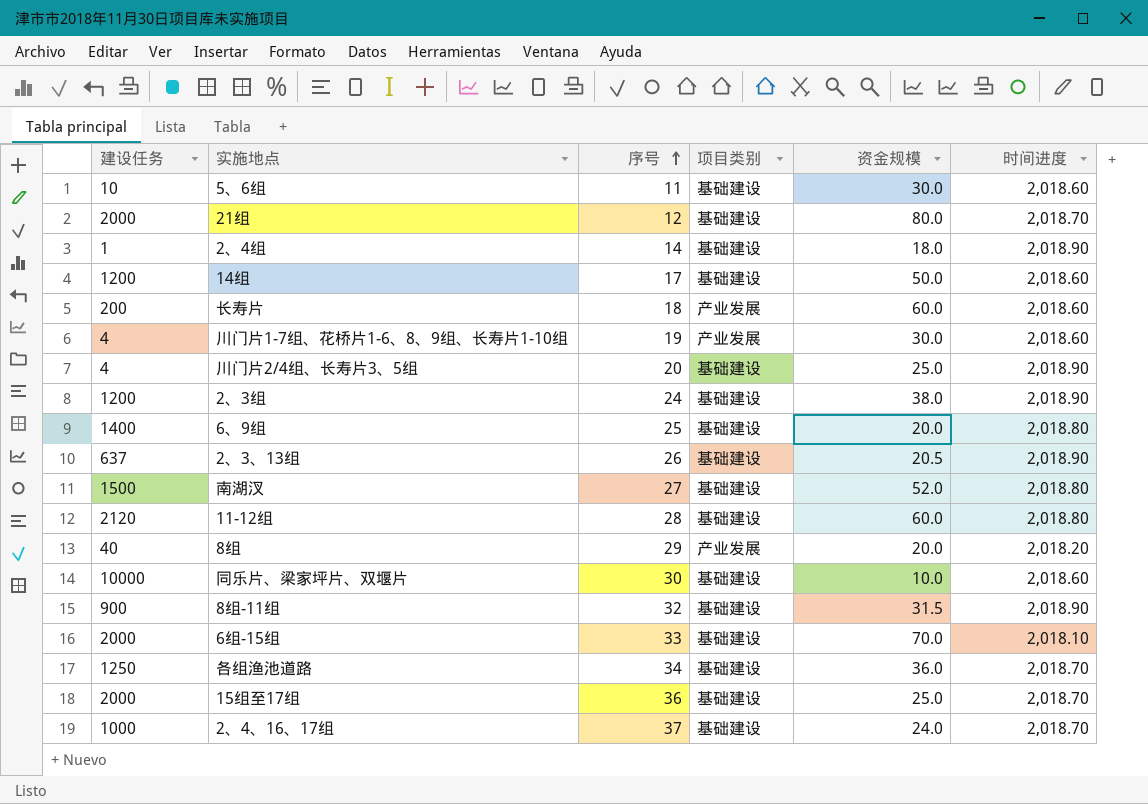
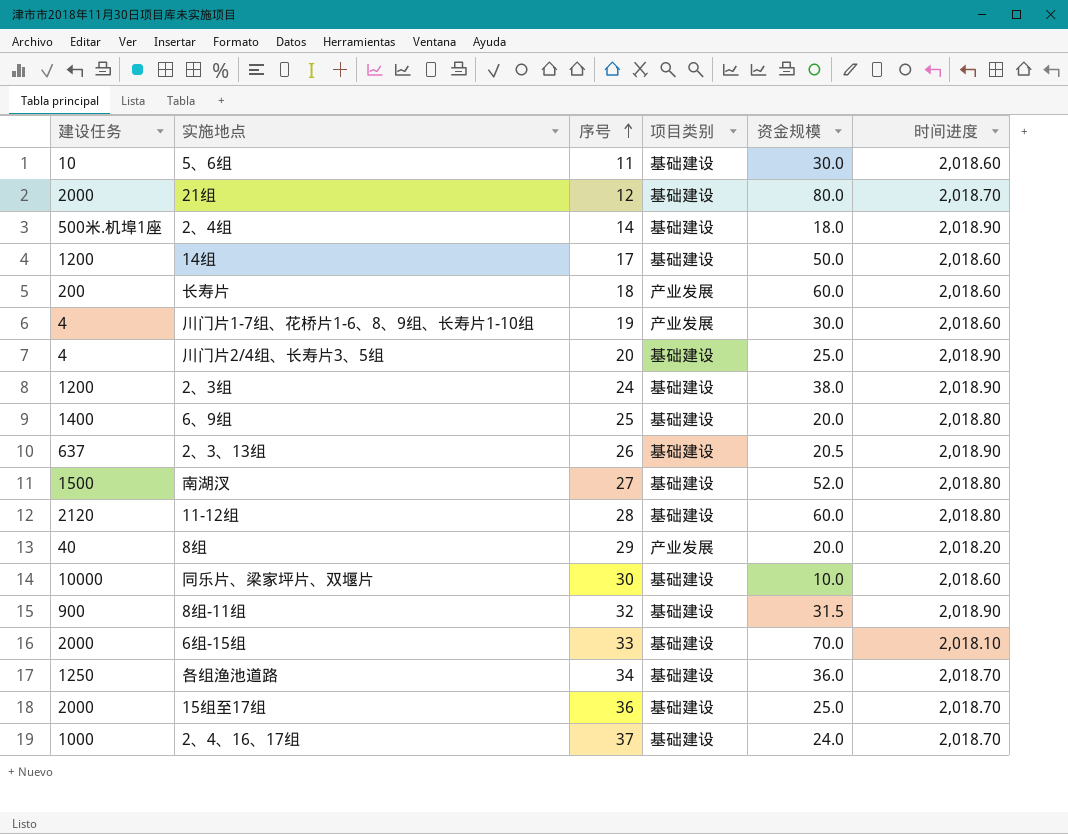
2、4组 | 建设任务: 1 -> 500米.机埠1座

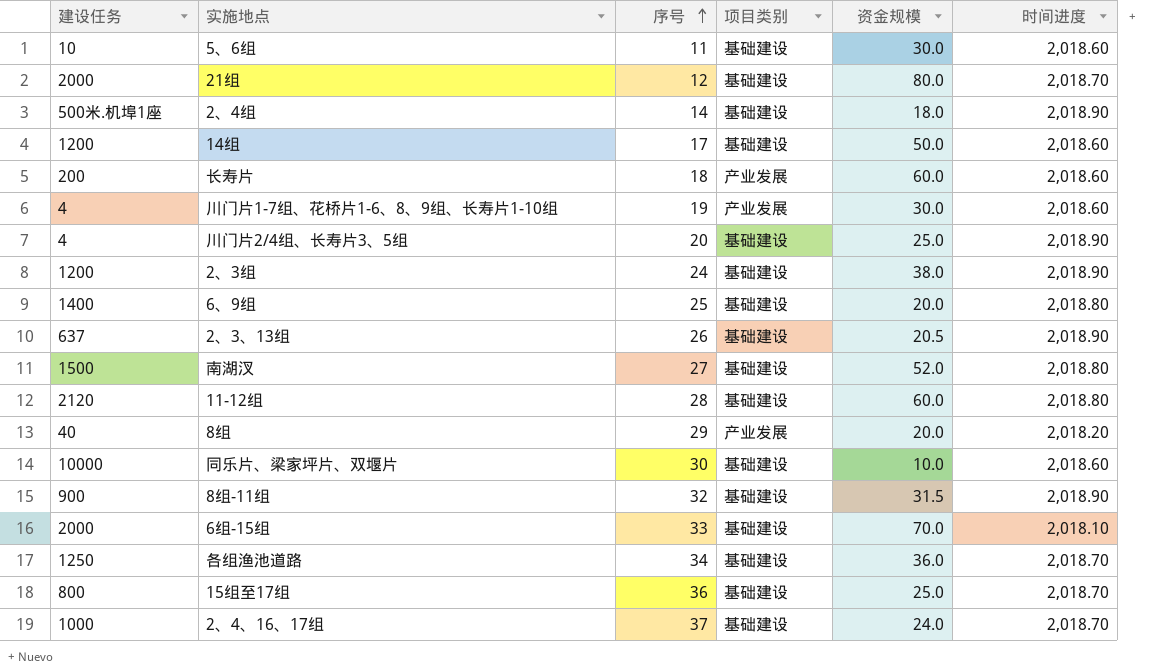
15组至17组 | 建设任务: 2000 -> 800

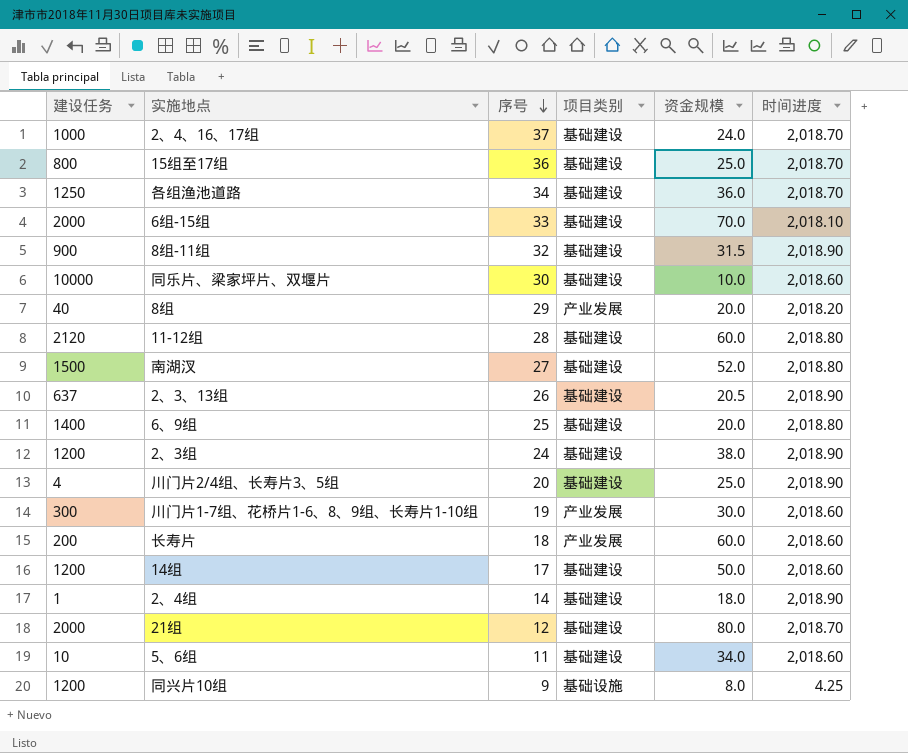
row order: 序号 ascending -> 序号 descending
川门片1-7组、花桥片1-6、8、9组、长寿片1-10组 | 建设任务: 4 -> 300
2、4组 | 建设任务: 500米.机埠1座 -> 1
5、6组 | 资金规模: 30.0 -> 34.0
row 同兴片10组: none -> 1200 | 9 | 基础设施 | 8.0 | 4.25

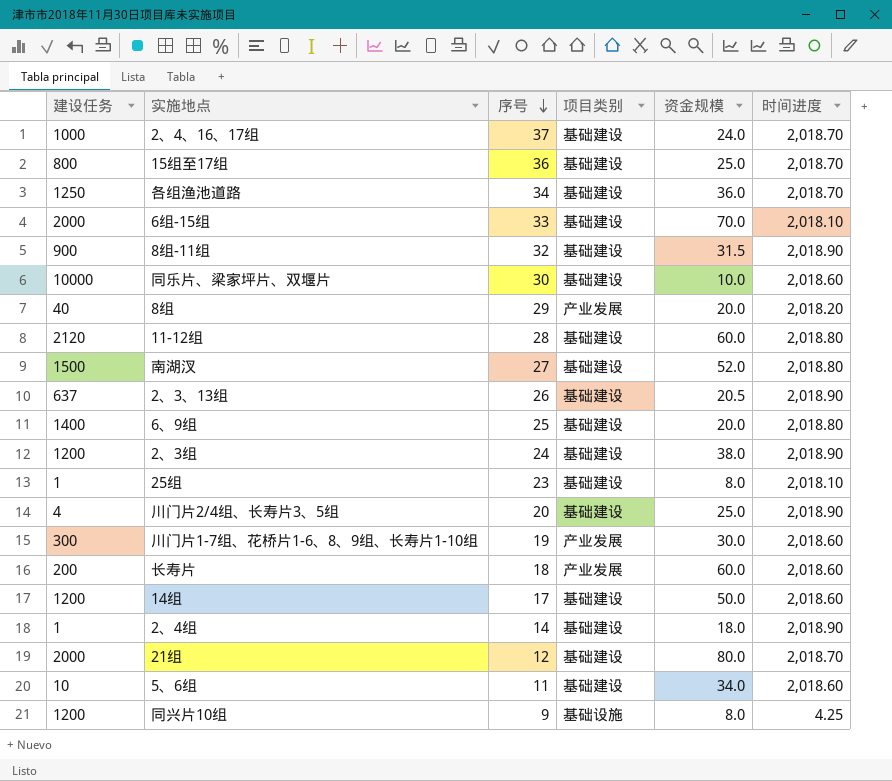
row 25组: none -> 1 | 23 | 基础建设 | 8.0 | 2,018.10

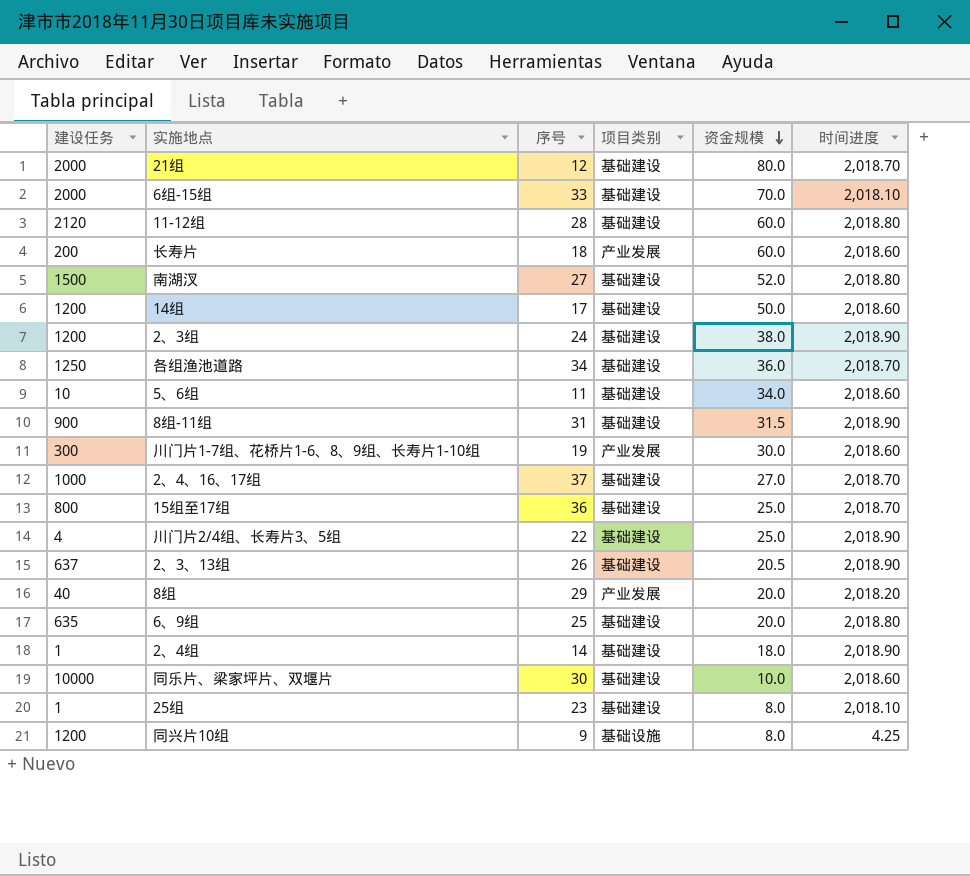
row order: 序号 descending -> 资金规模 descending
8组-11组 | 序号: 32 -> 31
2、4、16、17组 | 资金规模: 24.0 -> 27.0
川门片2/4组、长寿片3、5组 | 序号: 20 -> 22
6、9组 | 建设任务: 1400 -> 635

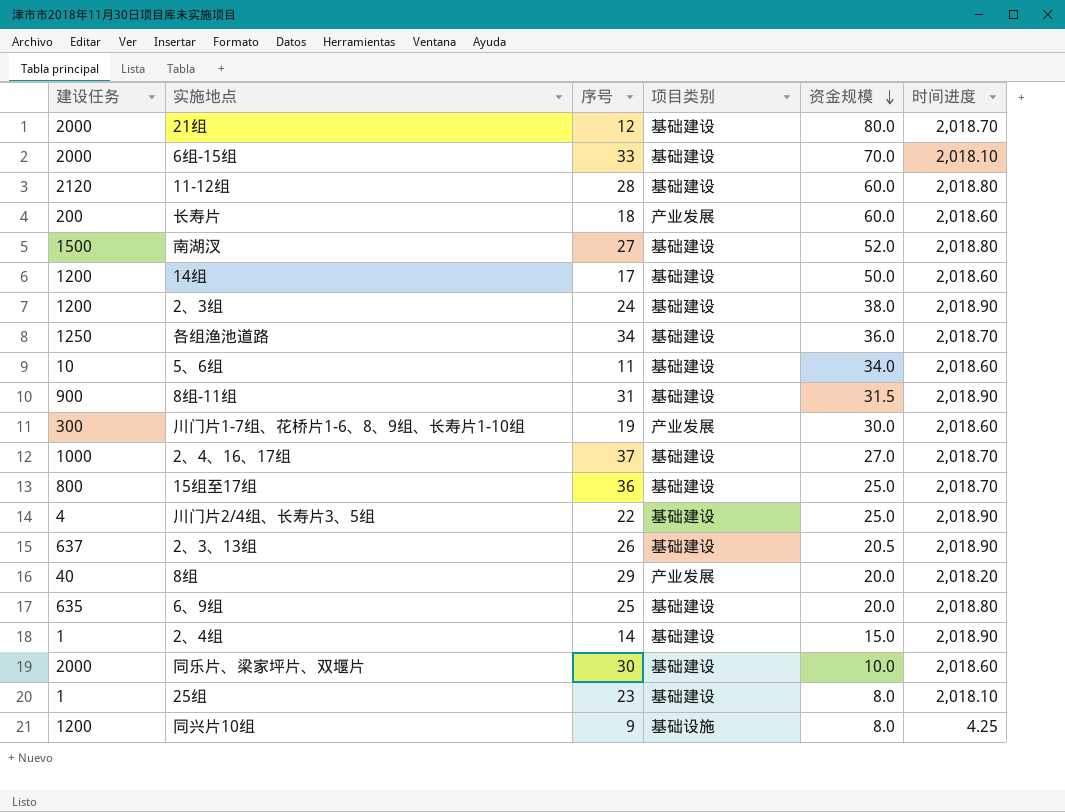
2、4组 | 资金规模: 18.0 -> 15.0
同乐片、梁家坪片、双堰片 | 建设任务: 10000 -> 2000

